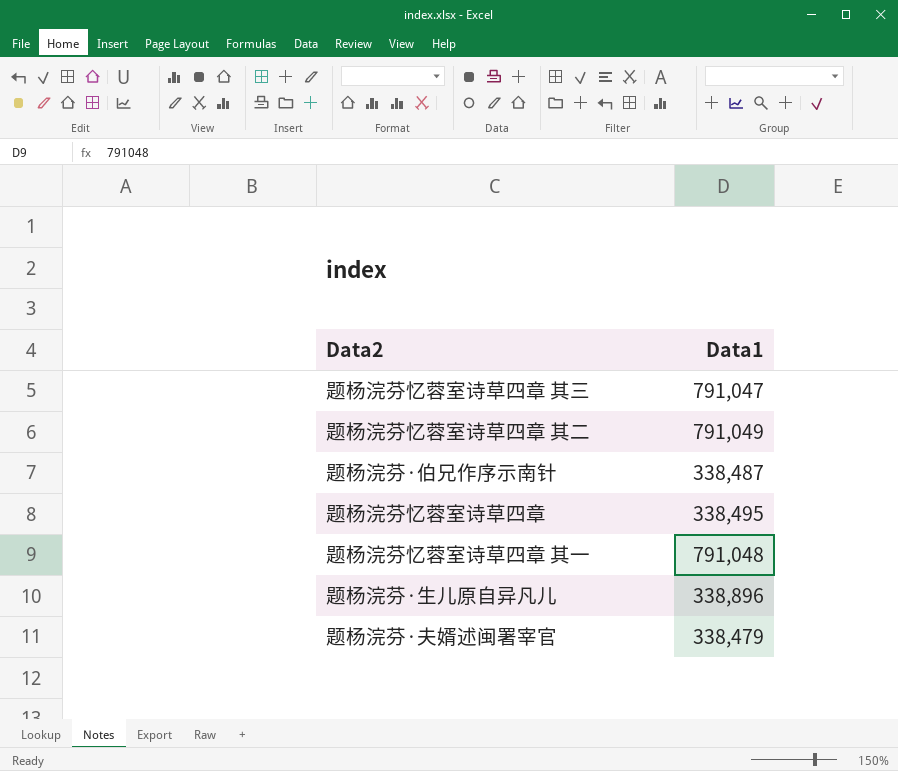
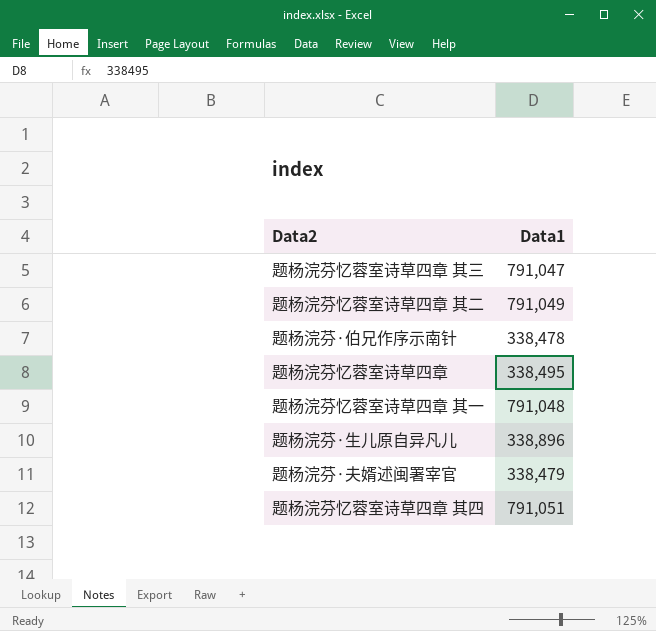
题杨浣芬·伯兄作序示南针 | Data1: 338,487 -> 338,478
row 题杨浣芬忆蓉室诗草四章 其四: none -> 791,051

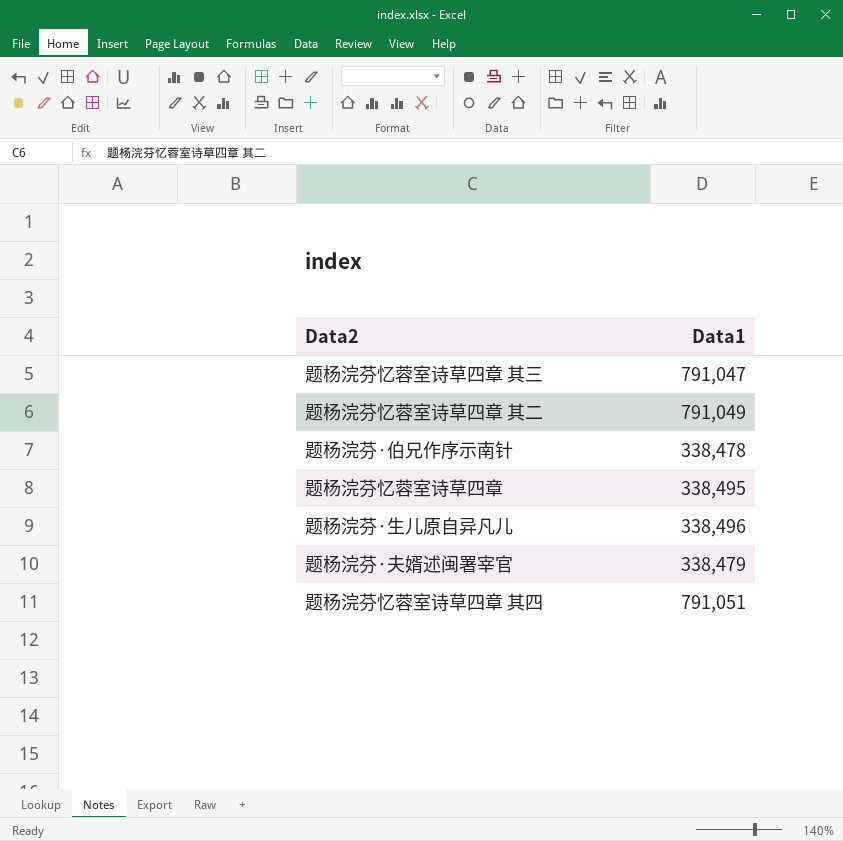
row 题杨浣芬忆蓉室诗草四章 其一: 791,048 -> none
题杨浣芬·生儿原自异凡儿 | Data1: 338,896 -> 338,496

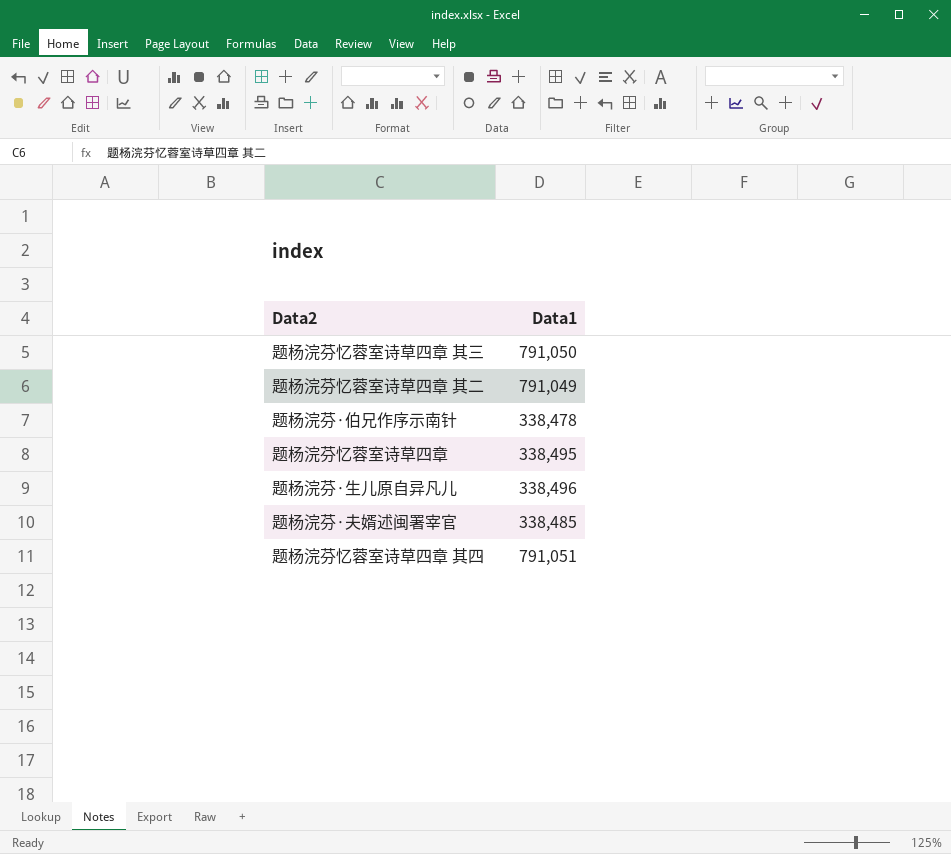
题杨浣芬忆蓉室诗草四章 其三 | Data1: 791,047 -> 791,050
题杨浣芬·夫婿述闽署宰官 | Data1: 338,479 -> 338,485

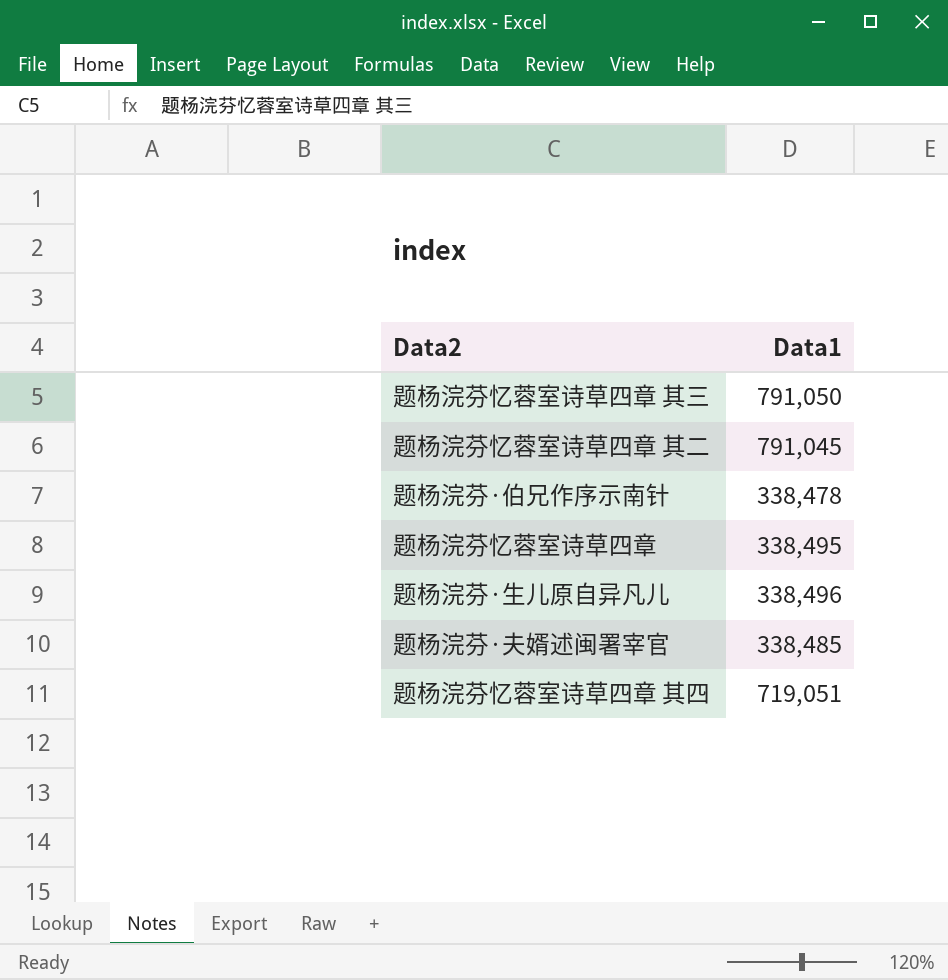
题杨浣芬忆蓉室诗草四章 其二 | Data1: 791,049 -> 791,045
题杨浣芬忆蓉室诗草四章 其四 | Data1: 791,051 -> 719,051

